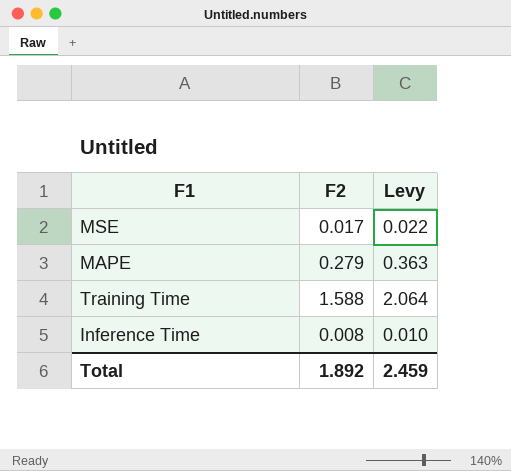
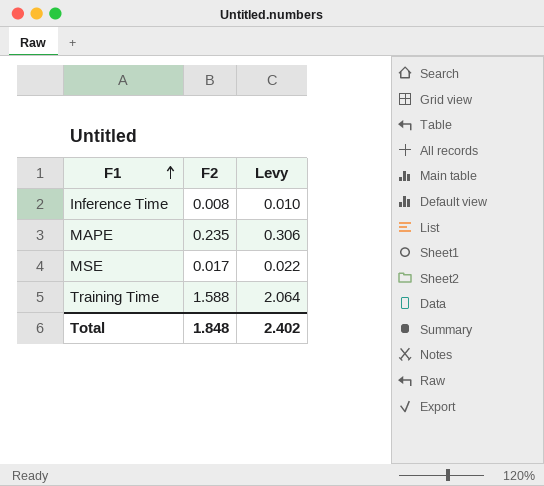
row order: none -> F1 ascending
MAPE | F2: 0.279 -> 0.235
MAPE | Levy: 0.363 -> 0.306
Total | F2: 1.892 -> 1.848
Total | Levy: 2.459 -> 2.402

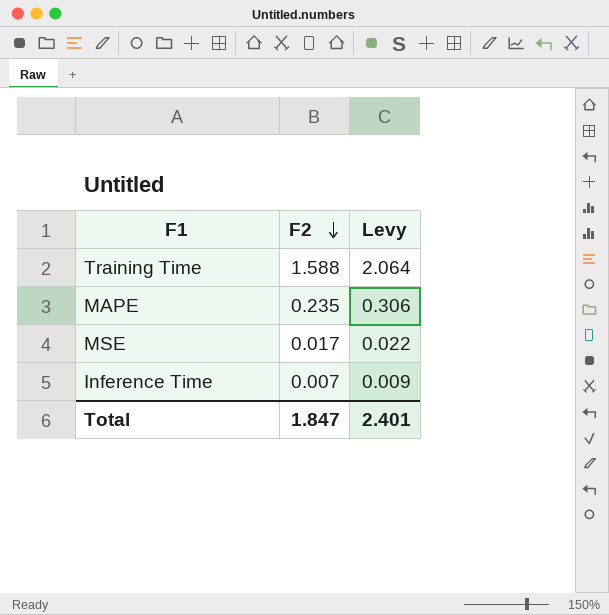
row order: F1 ascending -> F2 descending
Inference Time | F2: 0.008 -> 0.007
Inference Time | Levy: 0.010 -> 0.009
Total | F2: 1.848 -> 1.847
Total | Levy: 2.402 -> 2.401

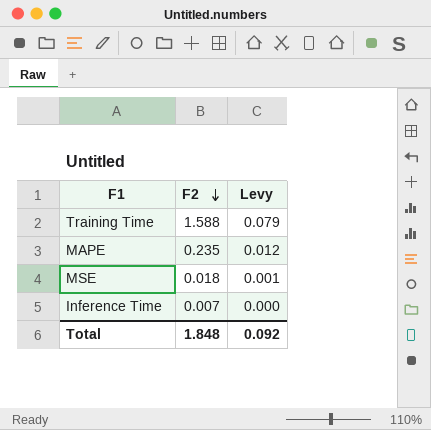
column Levy | formula: [F2] * 1.3 -> [F2] * 0.05
MSE | F2: 0.017 -> 0.018
Total | F2: 1.847 -> 1.848
Total | Levy: 2.401 -> 0.092

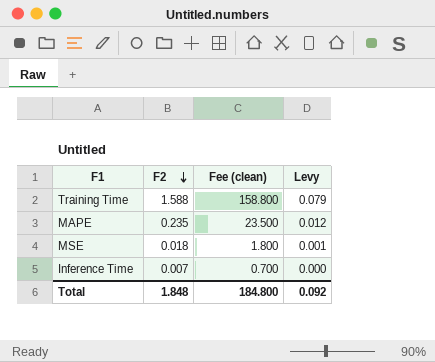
column Fee (clean) | formula: none -> [F2] * 100

